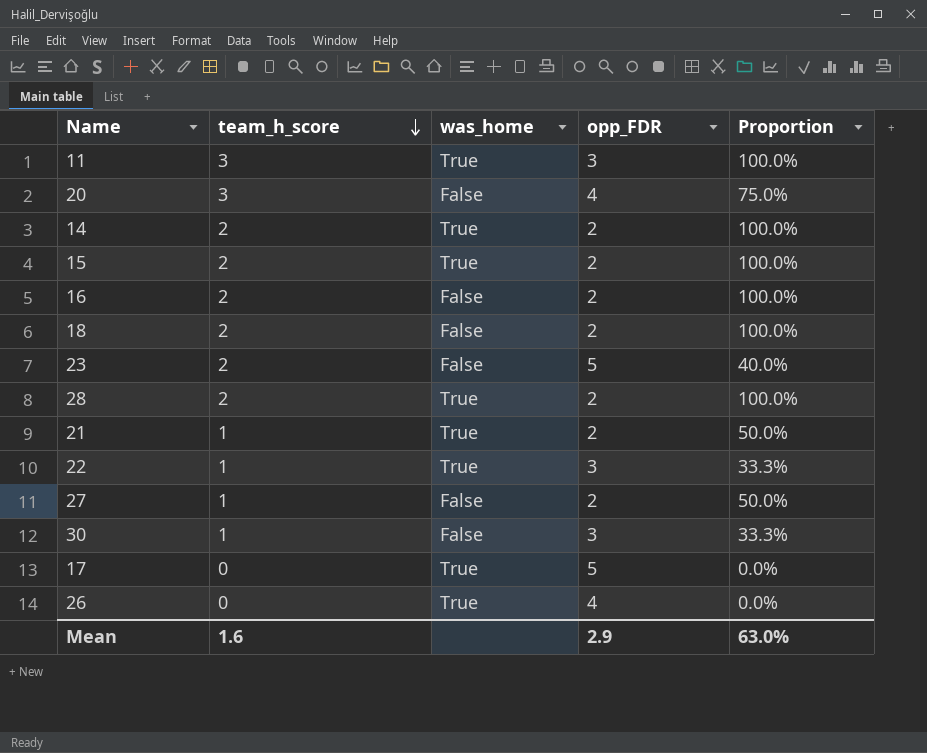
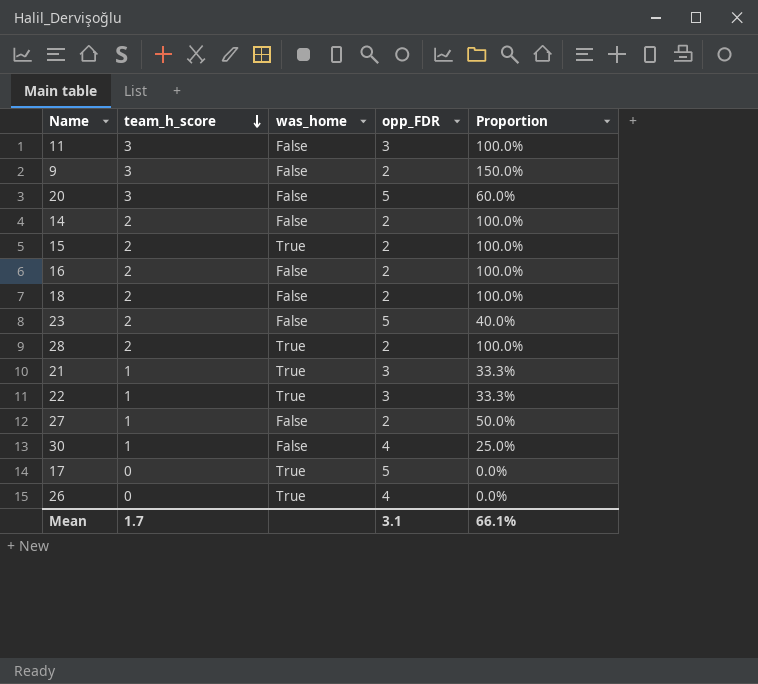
11 | was_home: True -> False
row 9: none -> 3 | False | 2 | 150.0%
20 | opp_FDR: 4 -> 5
20 | Proportion: 75.0% -> 60.0%
14 | was_home: True -> False
21 | opp_FDR: 2 -> 3
21 | Proportion: 50.0% -> 33.3%
30 | opp_FDR: 3 -> 4
30 | Proportion: 33.3% -> 25.0%
Mean | team_h_score: 1.6 -> 1.7
Mean | opp_FDR: 2.9 -> 3.1
Mean | Proportion: 63.0% -> 66.1%

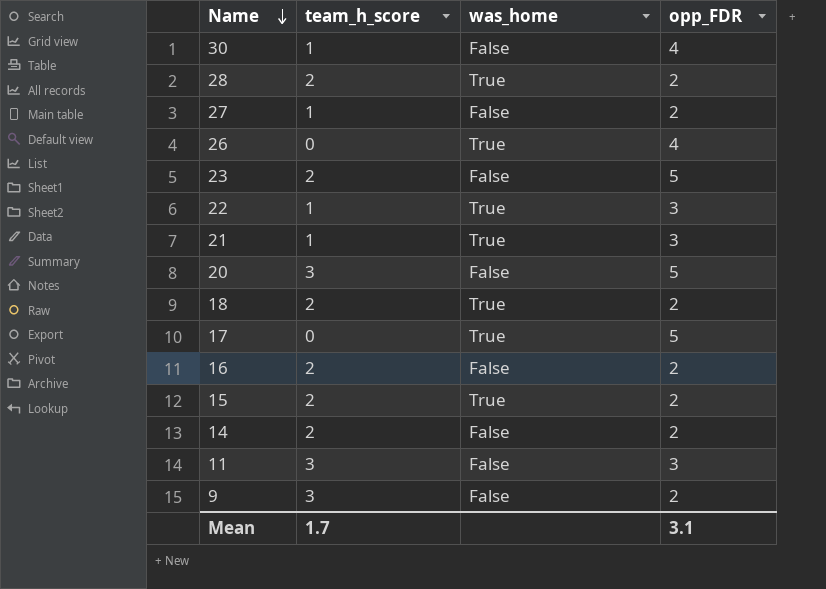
row order: team_h_score descending -> Name descending
column Proportion | formula: [team_h_score] / [opp_FDR] -> none
18 | was_home: False -> True

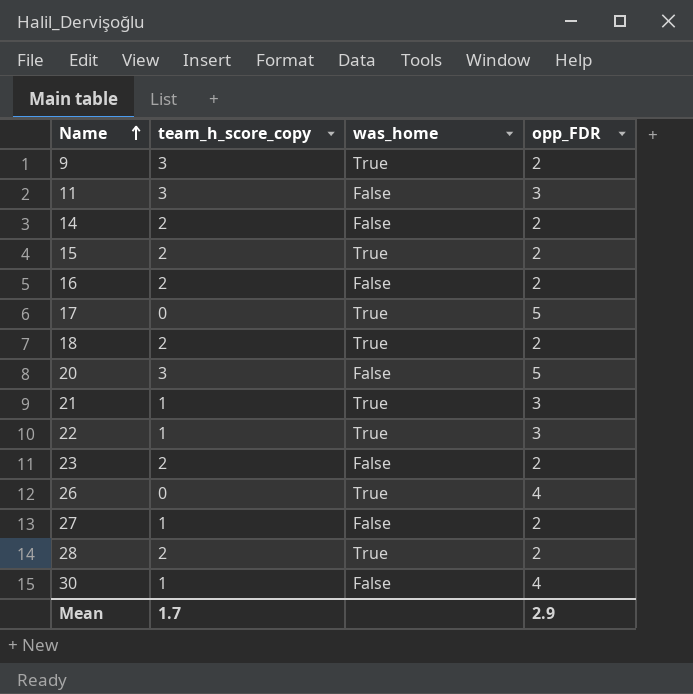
row order: Name descending -> Name ascending
column name: team_h_score -> team_h_score_copy
9 | was_home: False -> True
23 | opp_FDR: 5 -> 2
Mean | opp_FDR: 3.1 -> 2.9

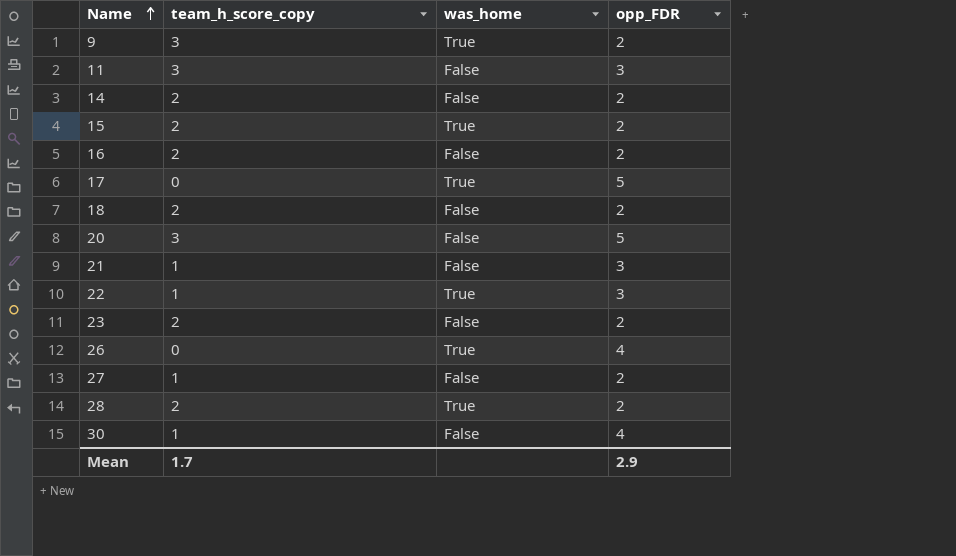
18 | was_home: True -> False
21 | was_home: True -> False

